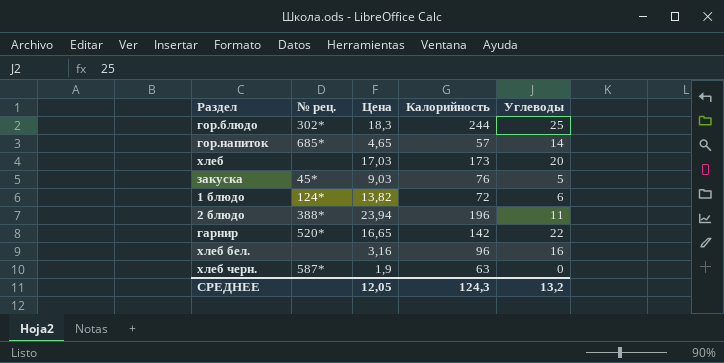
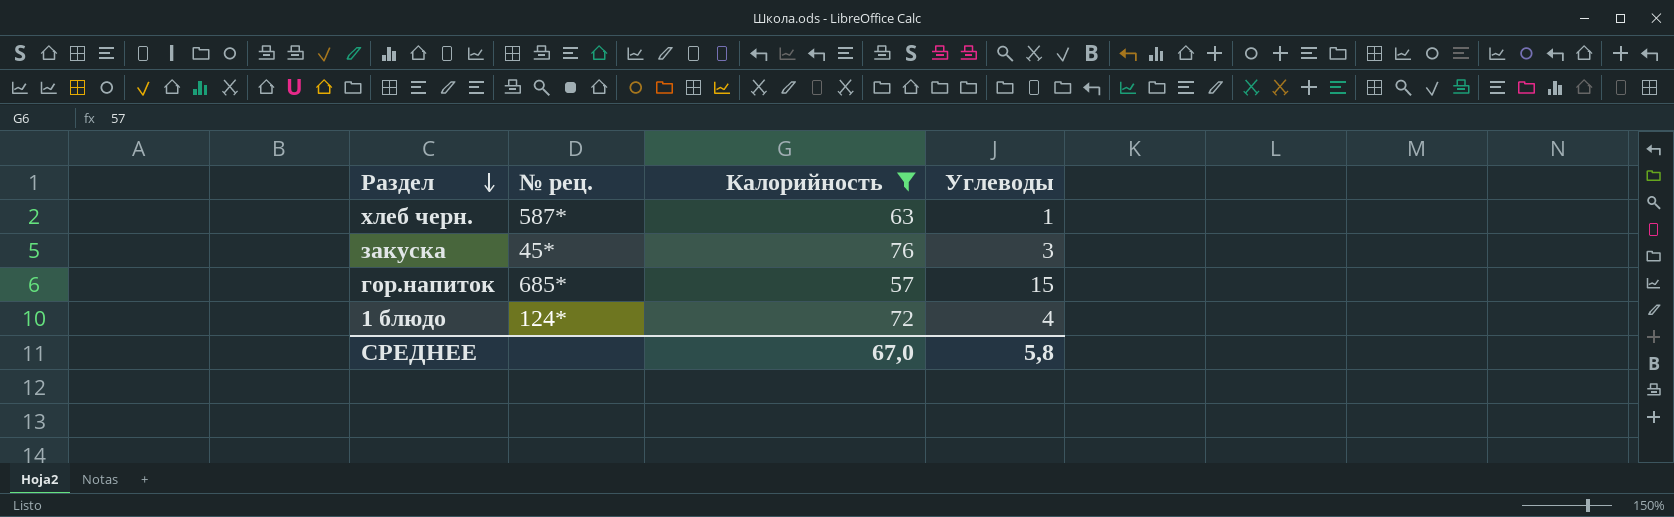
filter: none -> Калорийность <= 76
row order: none -> Раздел descending
column Цена | position: 3 -> none
хлеб черн. | Углеводы: 0 -> 1
закуска | Углеводы: 5 -> 3
гор.напиток | Углеводы: 14 -> 15
1 блюдо | Углеводы: 6 -> 4
СРЕДНЕЕ | Калорийность: 124,3 -> 67,0
СРЕДНЕЕ | Углеводы: 13,2 -> 5,8

